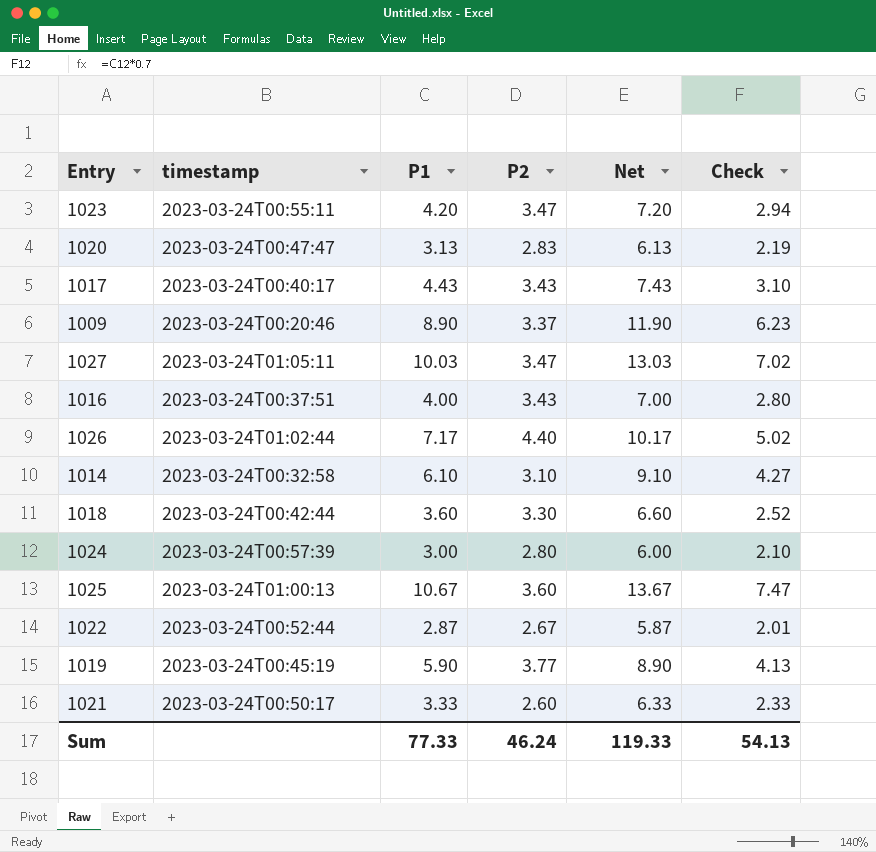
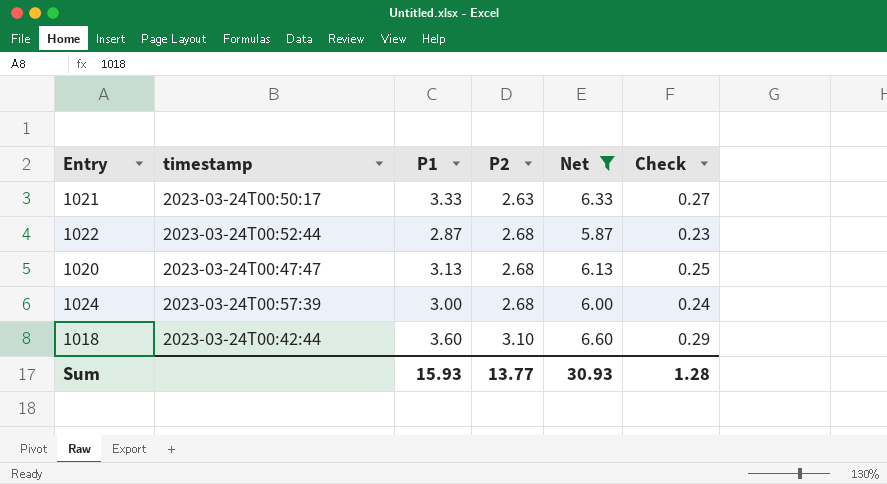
filter: none -> Net <= 6.60
row order: none -> P2 ascending
column Check | formula: [P1] * 0.7 -> [P1] * 0.08
1021 | P2: 2.60 -> 2.63
1022 | P2: 2.67 -> 2.68
1020 | P2: 2.83 -> 2.68
1024 | P2: 2.80 -> 2.68
1018 | P2: 3.30 -> 3.10
Sum | P1: 77.33 -> 15.93
Sum | P2: 46.24 -> 13.77
Sum | Net: 119.33 -> 30.93
Sum | Check: 54.13 -> 1.28

